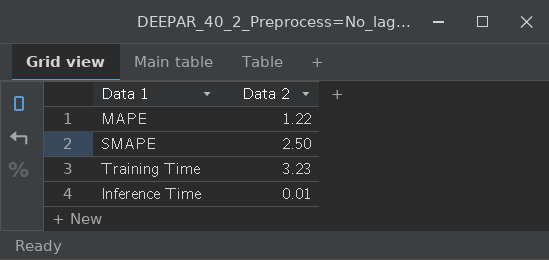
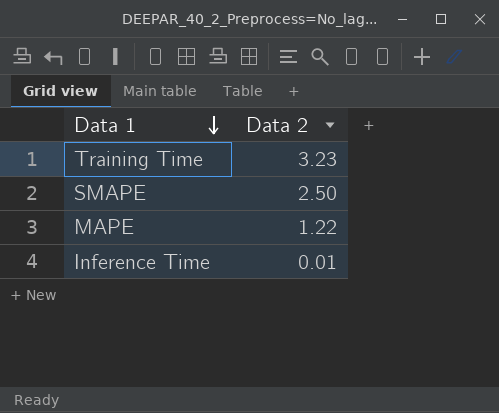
row order: none -> Data 1 descending

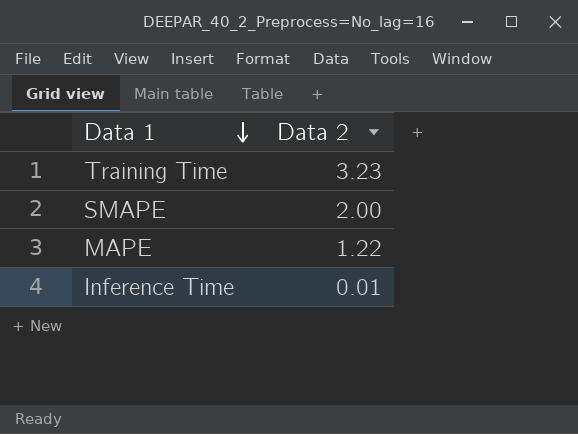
SMAPE | Data 2: 2.50 -> 2.00

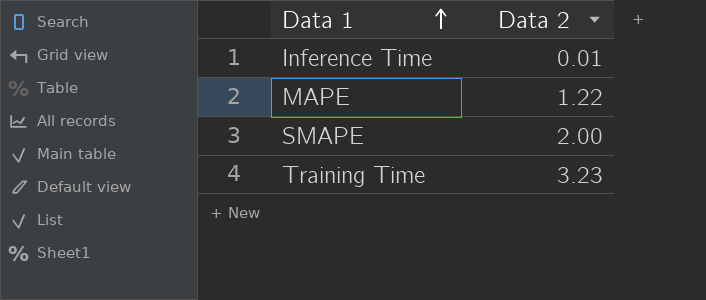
row order: Data 1 descending -> Data 1 ascending

